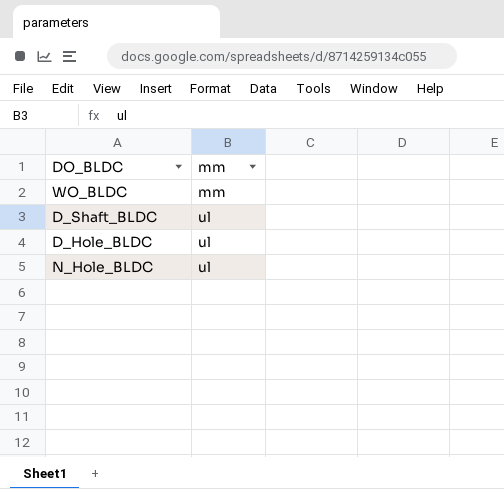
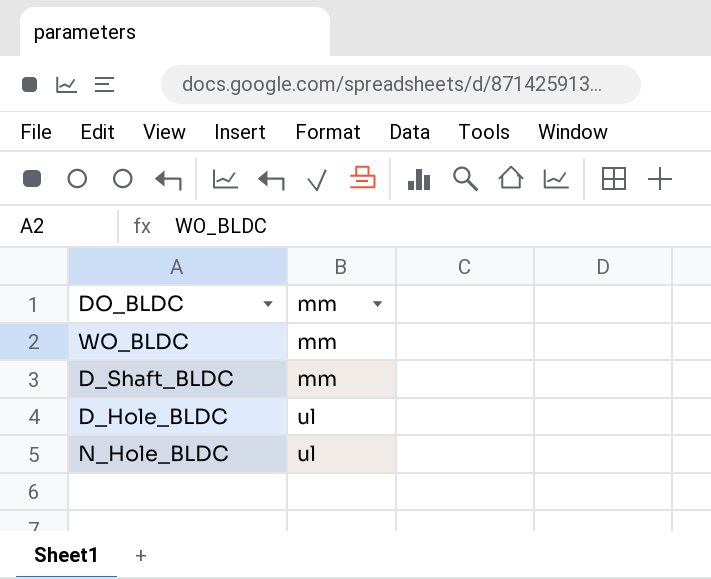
D_Shaft_BLDC | mm: ul -> mm

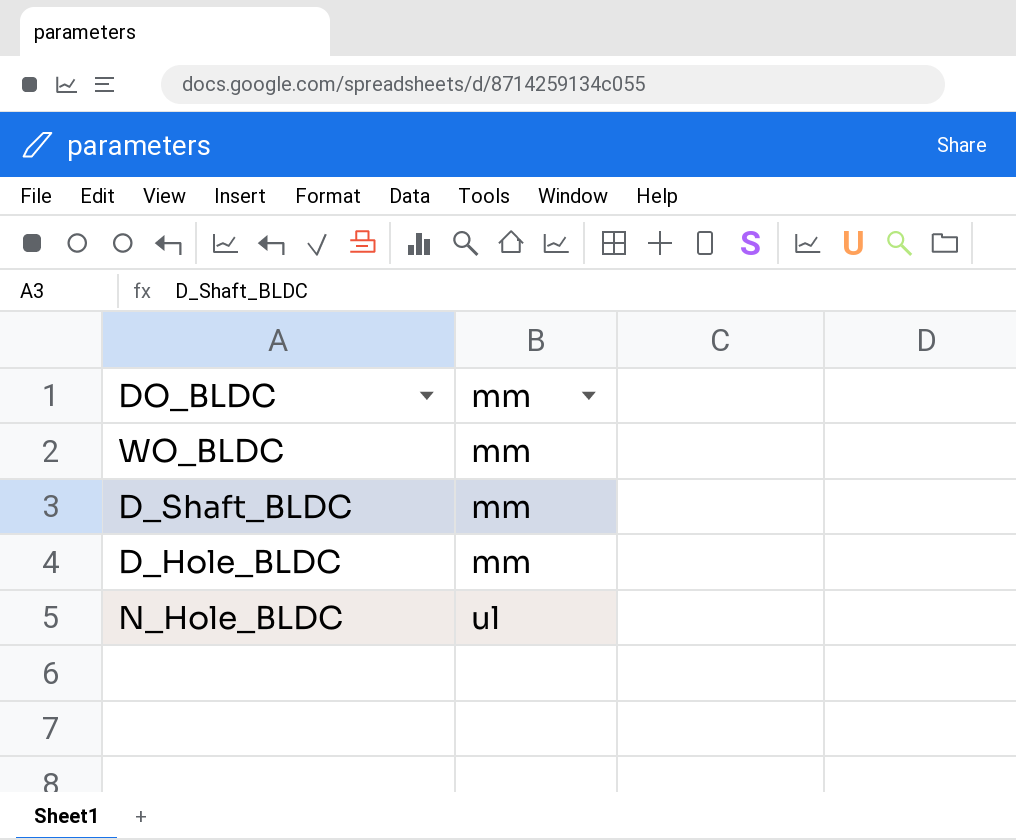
D_Hole_BLDC | mm: ul -> mm

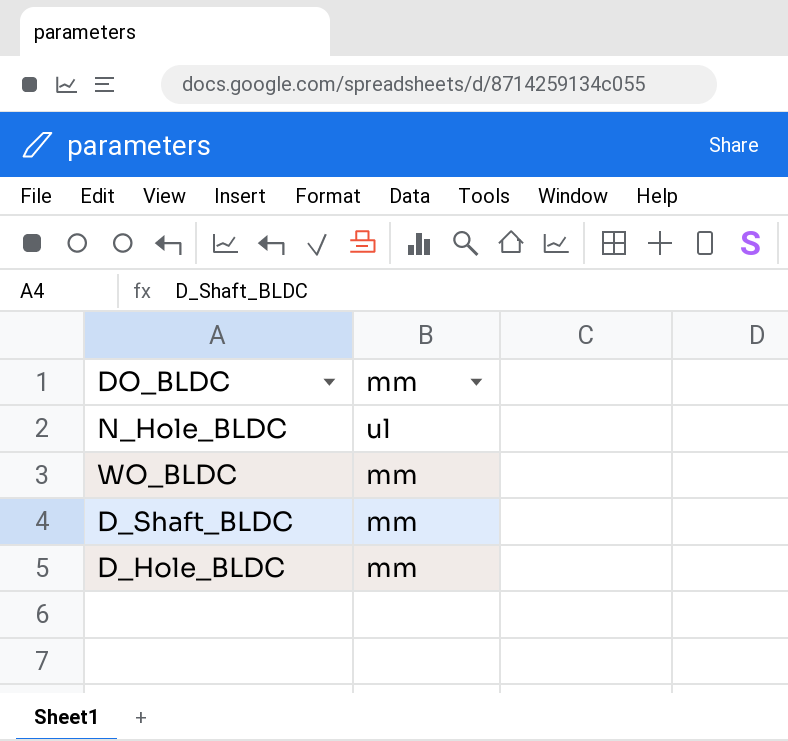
row order: mm ascending -> mm descending

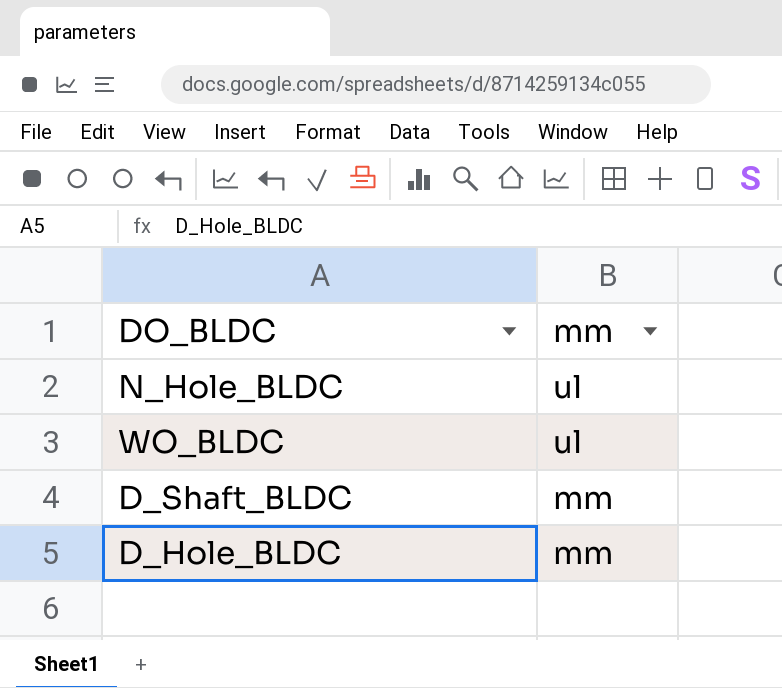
WO_BLDC | mm: mm -> ul

